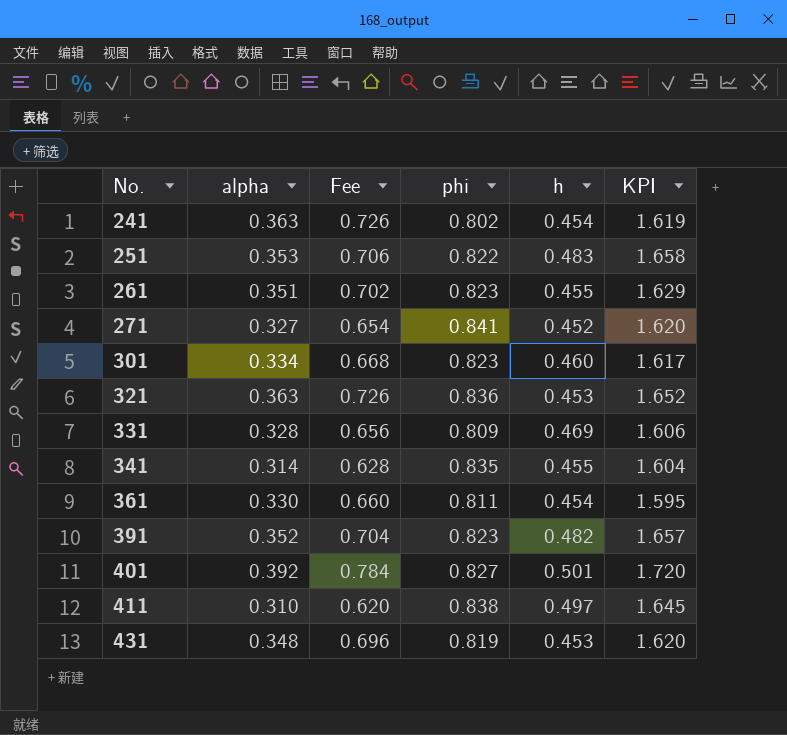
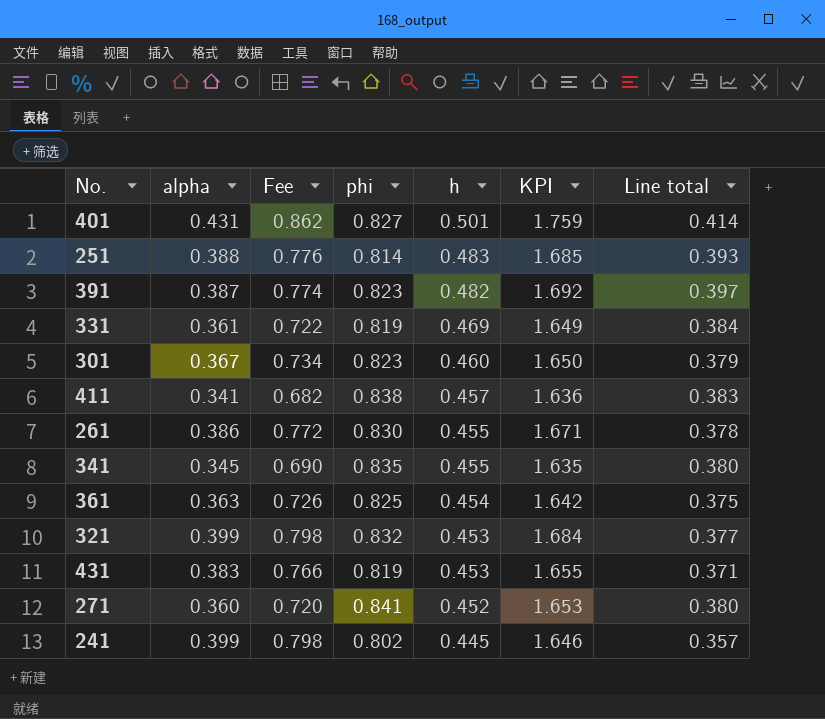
row order: No. ascending -> h descending
column Line total | formula: none -> [phi] * [h]
401 | alpha: 0.392 -> 0.431
401 | Fee: 0.784 -> 0.862
401 | KPI: 1.720 -> 1.759
251 | alpha: 0.353 -> 0.388
251 | Fee: 0.706 -> 0.776
251 | phi: 0.822 -> 0.814
251 | KPI: 1.658 -> 1.685
391 | alpha: 0.352 -> 0.387
391 | Fee: 0.704 -> 0.774
391 | KPI: 1.657 -> 1.692
331 | alpha: 0.328 -> 0.361
331 | Fee: 0.656 -> 0.722
331 | phi: 0.809 -> 0.819
331 | KPI: 1.606 -> 1.649
301 | alpha: 0.334 -> 0.367
301 | Fee: 0.668 -> 0.734
301 | KPI: 1.617 -> 1.650
411 | alpha: 0.310 -> 0.341
411 | Fee: 0.620 -> 0.682
411 | h: 0.497 -> 0.457
411 | KPI: 1.645 -> 1.636
261 | alpha: 0.351 -> 0.386
261 | Fee: 0.702 -> 0.772
261 | phi: 0.823 -> 0.830
261 | KPI: 1.629 -> 1.671
341 | alpha: 0.314 -> 0.345
341 | Fee: 0.628 -> 0.690
341 | KPI: 1.604 -> 1.635
361 | alpha: 0.330 -> 0.363
361 | Fee: 0.660 -> 0.726
361 | phi: 0.811 -> 0.825
361 | KPI: 1.595 -> 1.642
321 | alpha: 0.363 -> 0.399
321 | Fee: 0.726 -> 0.798
321 | phi: 0.836 -> 0.832
321 | KPI: 1.652 -> 1.684
431 | alpha: 0.348 -> 0.383
431 | Fee: 0.696 -> 0.766
431 | KPI: 1.620 -> 1.655
271 | alpha: 0.327 -> 0.360
271 | Fee: 0.654 -> 0.720
271 | KPI: 1.620 -> 1.653
241 | alpha: 0.363 -> 0.399
241 | Fee: 0.726 -> 0.798
241 | h: 0.454 -> 0.445
241 | KPI: 1.619 -> 1.646

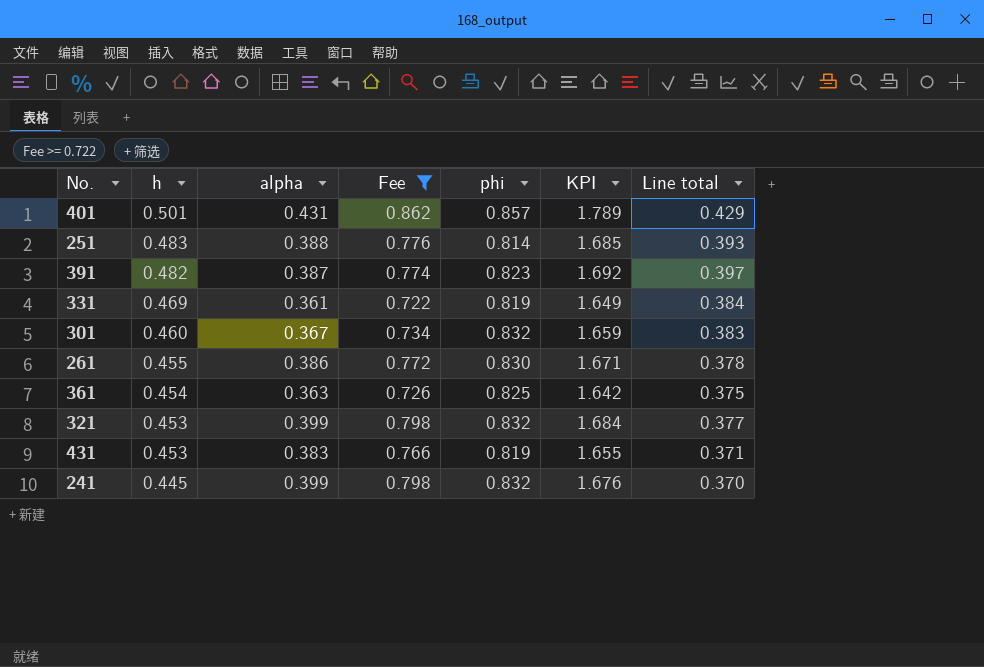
filter: none -> Fee >= 0.722
column h | position: 5 -> 2
401 | phi: 0.827 -> 0.857
401 | KPI: 1.759 -> 1.789
401 | Line total: 0.414 -> 0.429
301 | phi: 0.823 -> 0.832
301 | KPI: 1.650 -> 1.659
301 | Line total: 0.379 -> 0.383
241 | phi: 0.802 -> 0.832
241 | KPI: 1.646 -> 1.676
241 | Line total: 0.357 -> 0.370

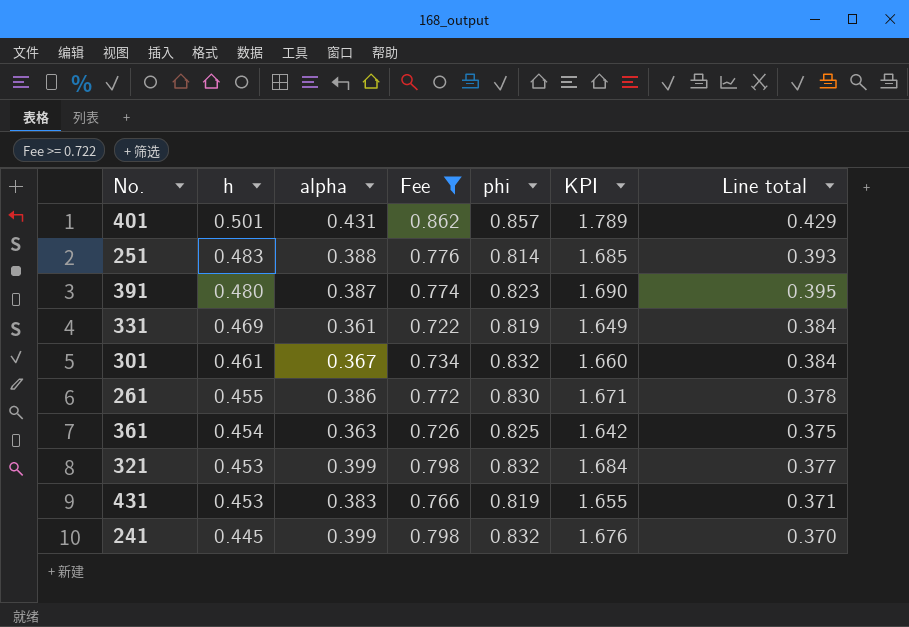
391 | h: 0.482 -> 0.480
391 | KPI: 1.692 -> 1.690
391 | Line total: 0.397 -> 0.395
301 | h: 0.460 -> 0.461
301 | KPI: 1.659 -> 1.660
301 | Line total: 0.383 -> 0.384

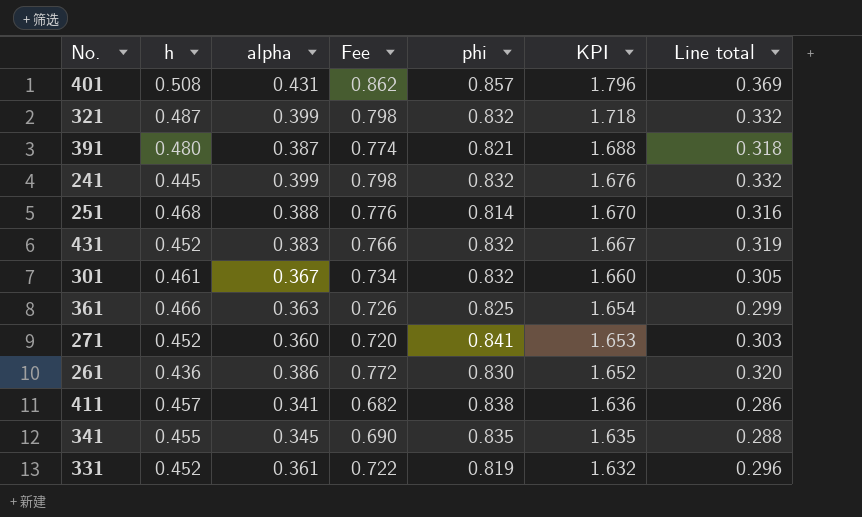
filter: Fee >= 0.722 -> none
row order: h descending -> KPI descending
column Line total | formula: [h] * [phi] -> [alpha] * [phi]
401 | h: 0.501 -> 0.508
401 | KPI: 1.789 -> 1.796
321 | h: 0.453 -> 0.487
321 | KPI: 1.684 -> 1.718
391 | phi: 0.823 -> 0.821
391 | KPI: 1.690 -> 1.688
251 | h: 0.483 -> 0.468
251 | KPI: 1.685 -> 1.670
431 | h: 0.453 -> 0.452
431 | phi: 0.819 -> 0.832
431 | KPI: 1.655 -> 1.667
361 | h: 0.454 -> 0.466
361 | KPI: 1.642 -> 1.654
261 | h: 0.455 -> 0.436
261 | KPI: 1.671 -> 1.652
331 | h: 0.469 -> 0.452
331 | KPI: 1.649 -> 1.632

